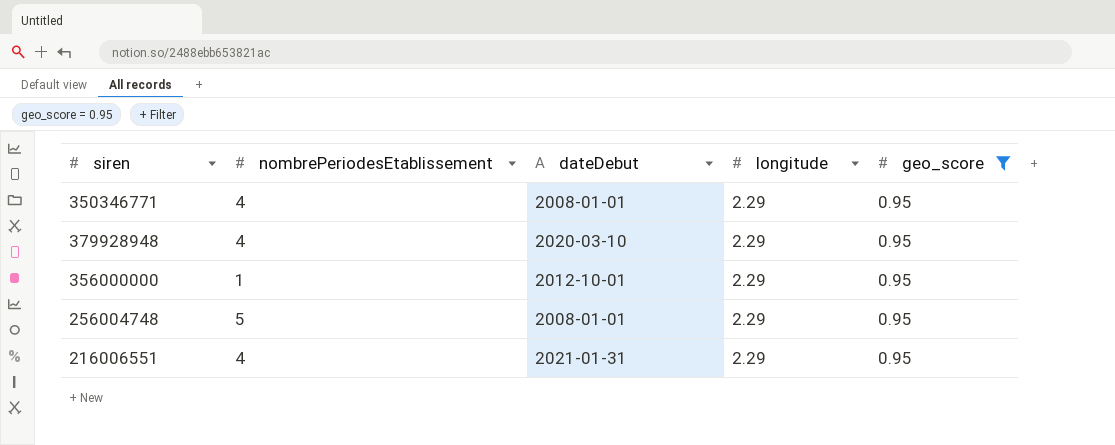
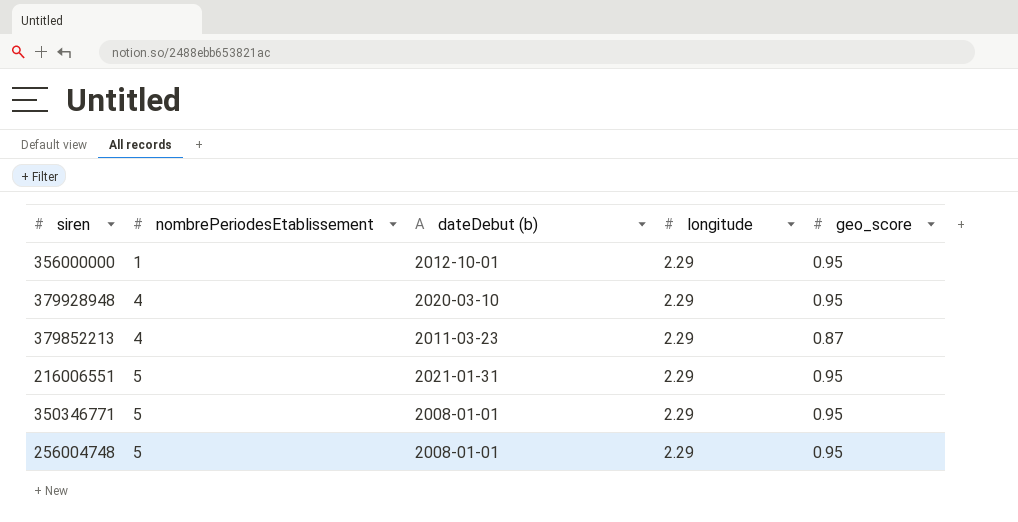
filter: geo_score = 0.95 -> none
row order: none -> nombrePeriodesEtablissement ascending
column name: dateDebut -> dateDebut (b)
216006551 | nombrePeriodesEtablissement: 4 -> 5
350346771 | nombrePeriodesEtablissement: 4 -> 5

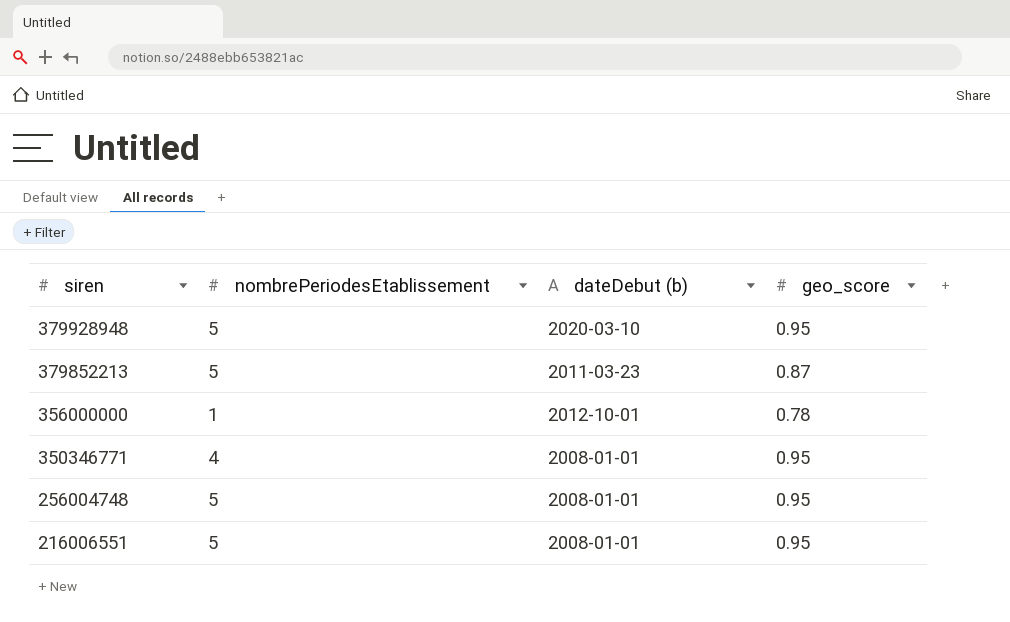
row order: nombrePeriodesEtablissement ascending -> siren descending
column longitude | position: 4 -> none
379928948 | nombrePeriodesEtablissement: 4 -> 5
379852213 | nombrePeriodesEtablissement: 4 -> 5
356000000 | geo_score: 0.95 -> 0.78
350346771 | nombrePeriodesEtablissement: 5 -> 4
216006551 | dateDebut (b): 2021-01-31 -> 2008-01-01

